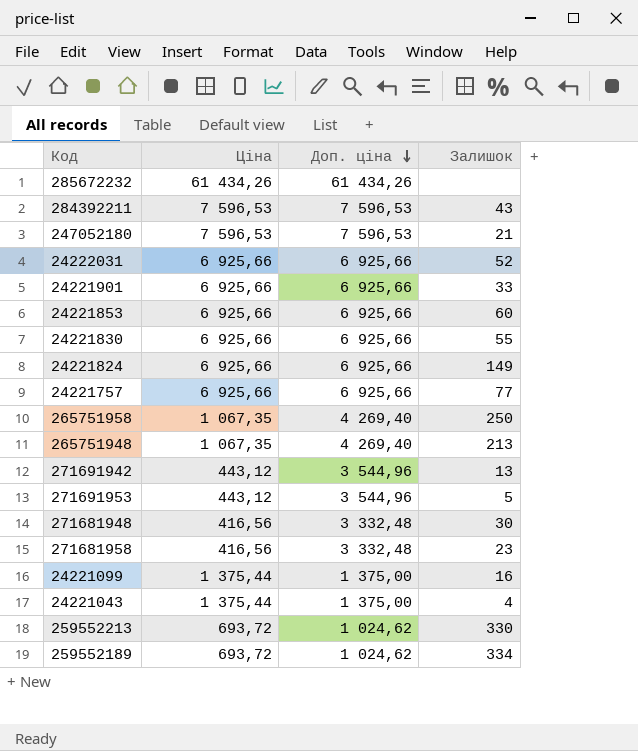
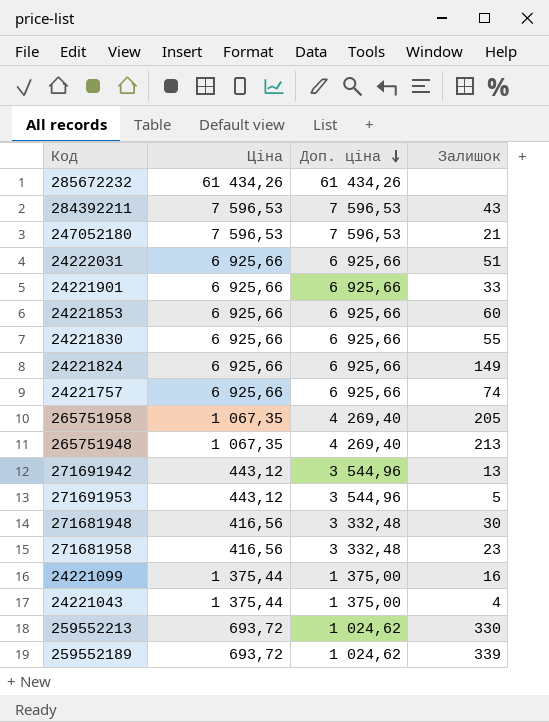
24222031 | Залишок: 52 -> 51
24221757 | Залишок: 77 -> 74
265751958 | Залишок: 250 -> 205
259552189 | Залишок: 334 -> 339

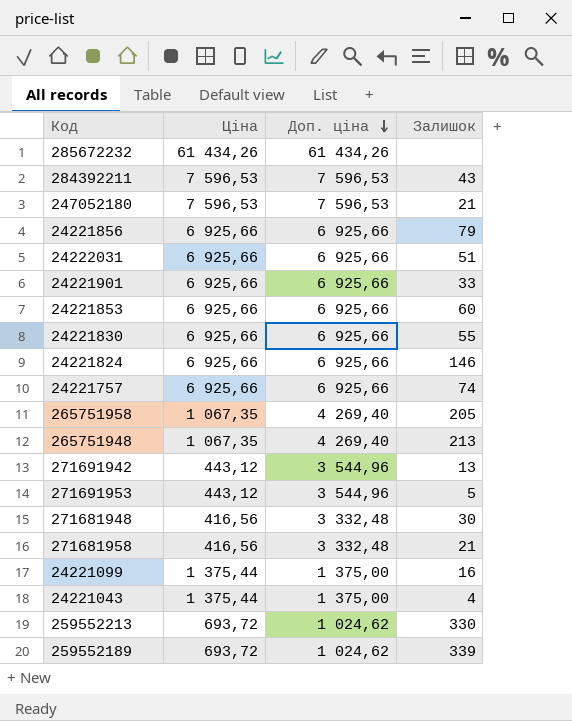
row 24221856: none -> 6 925,66 | 6 925,66 | 79
24221824 | Залишок: 149 -> 146
271681958 | Залишок: 23 -> 21

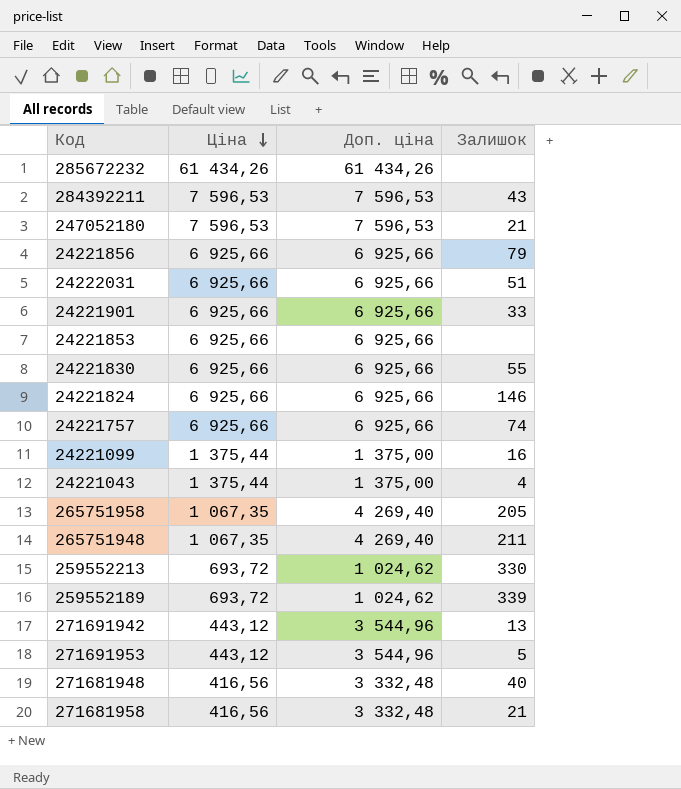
row order: Доп. ціна descending -> Ціна descending
24221853 | Залишок: 60 -> none
265751948 | Залишок: 213 -> 211
271681948 | Залишок: 30 -> 40

